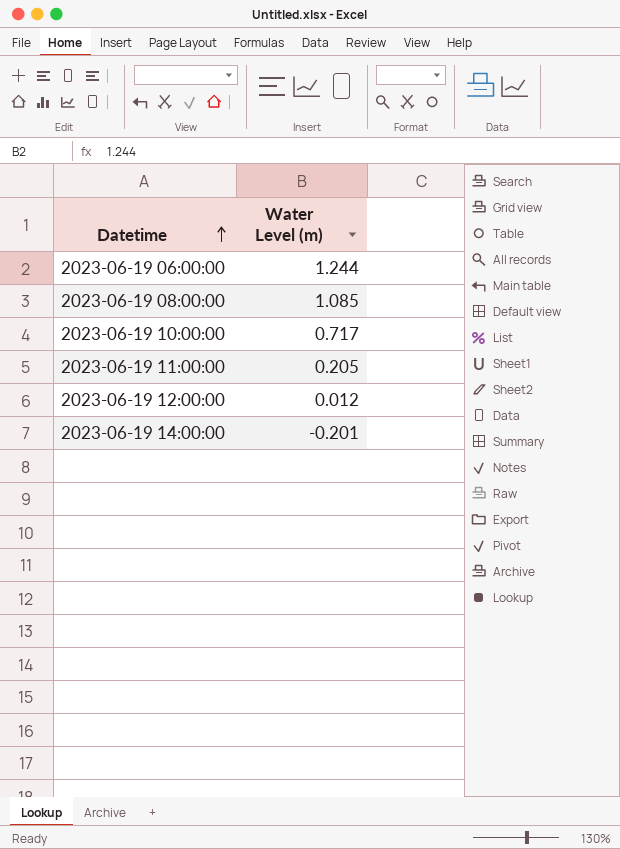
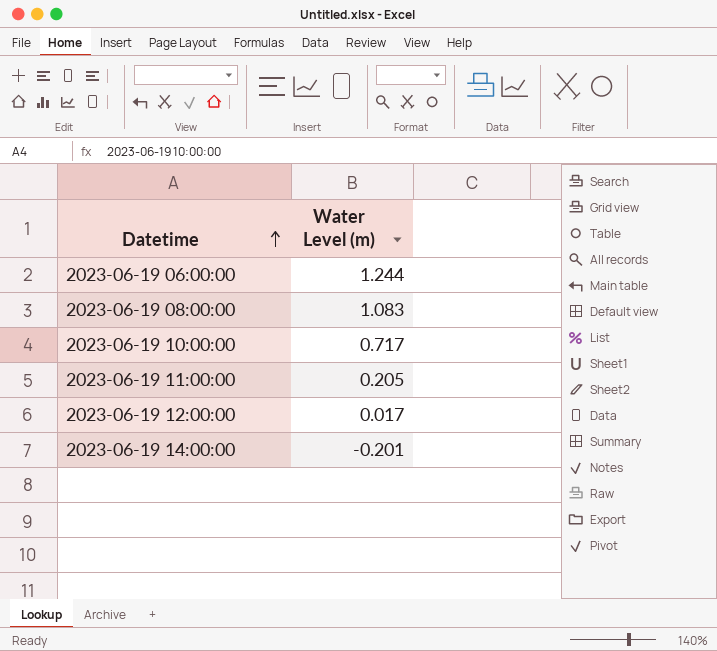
2023-06-19 08:00:00 | Water Level (m): 1.085 -> 1.083
2023-06-19 12:00:00 | Water Level (m): 0.012 -> 0.017

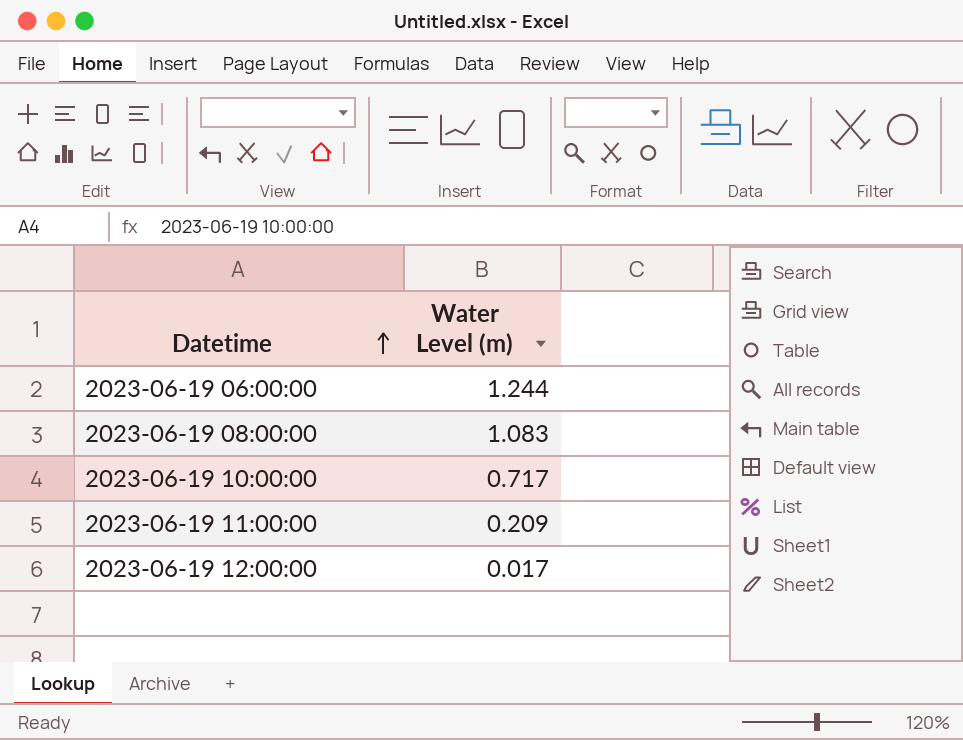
row 2023-06-19 14:00:00: -0.201 -> none
2023-06-19 11:00:00 | Water Level (m): 0.205 -> 0.209

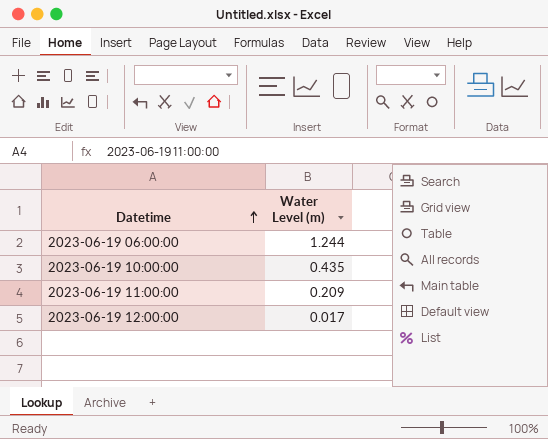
row 2023-06-19 08:00:00: 1.083 -> none
2023-06-19 10:00:00 | Water Level (m): 0.717 -> 0.435

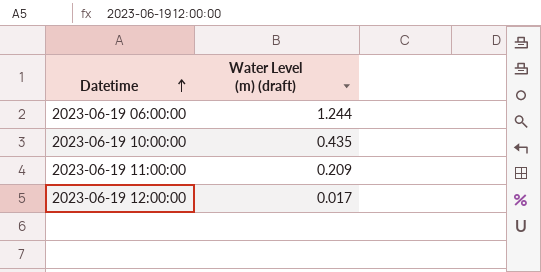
column name: Water Level (m) -> Water Level (m) (draft)

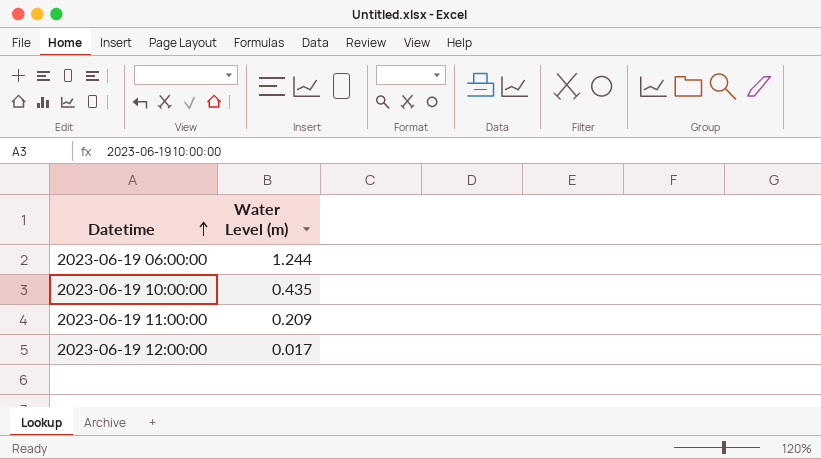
column name: Water Level (m) (draft) -> Water Level (m)

